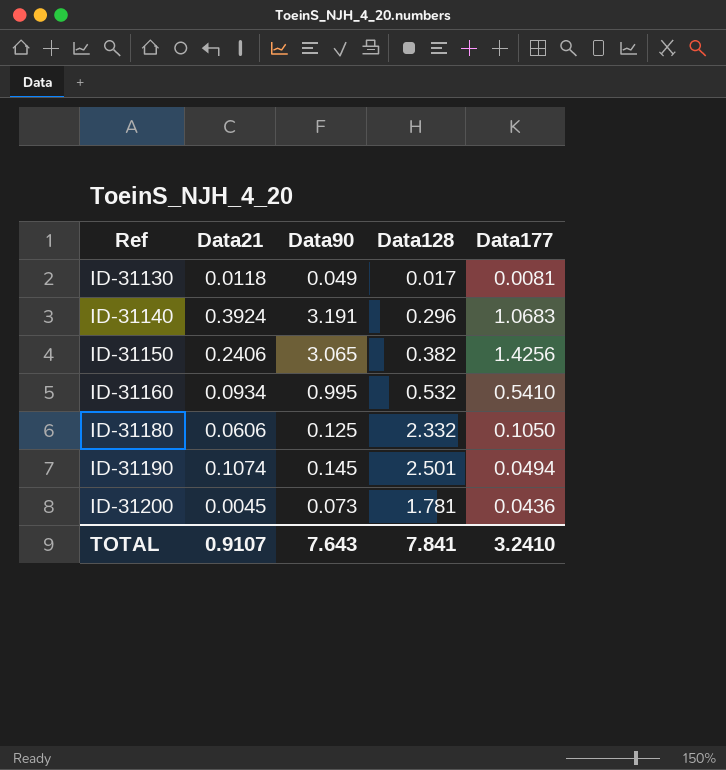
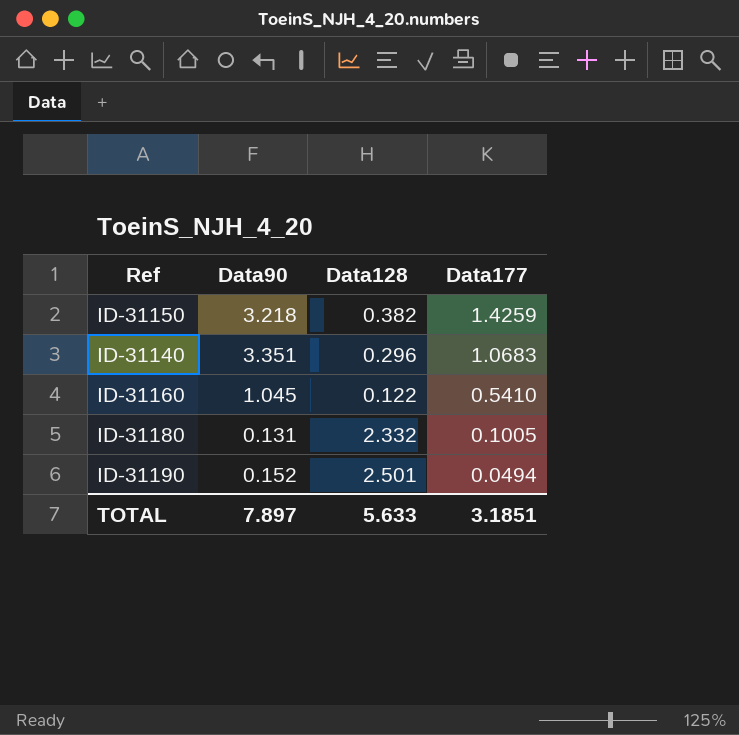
row order: Ref ascending -> Data177 descending
column Data21 | position: 2 -> none
row ID-31130: 0.0118 | 0.049 | 0.017 | 0.0081 -> none
row ID-31200: 0.0045 | 0.073 | 1.781 | 0.0436 -> none
ID-31150 | Data90: 3.065 -> 3.218
ID-31150 | Data177: 1.4256 -> 1.4259
ID-31140 | Data90: 3.191 -> 3.351
ID-31160 | Data90: 0.995 -> 1.045
ID-31160 | Data128: 0.532 -> 0.122
ID-31180 | Data90: 0.125 -> 0.131
ID-31180 | Data177: 0.1050 -> 0.1005
ID-31190 | Data90: 0.145 -> 0.152
TOTAL | Data90: 7.643 -> 7.897
TOTAL | Data128: 7.841 -> 5.633
TOTAL | Data177: 3.2410 -> 3.1851

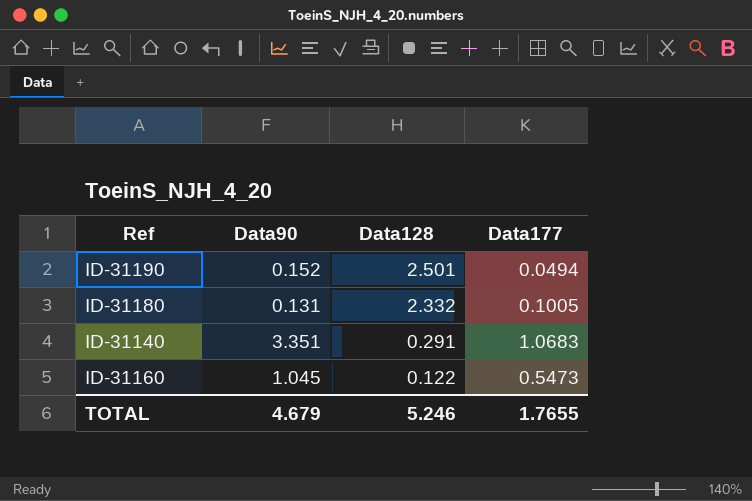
row order: Data177 descending -> Data128 descending
row ID-31150: 3.218 | 0.382 | 1.4259 -> none
ID-31140 | Data128: 0.296 -> 0.291
ID-31160 | Data177: 0.5410 -> 0.5473
TOTAL | Data90: 7.897 -> 4.679
TOTAL | Data128: 5.633 -> 5.246
TOTAL | Data177: 3.1851 -> 1.7655

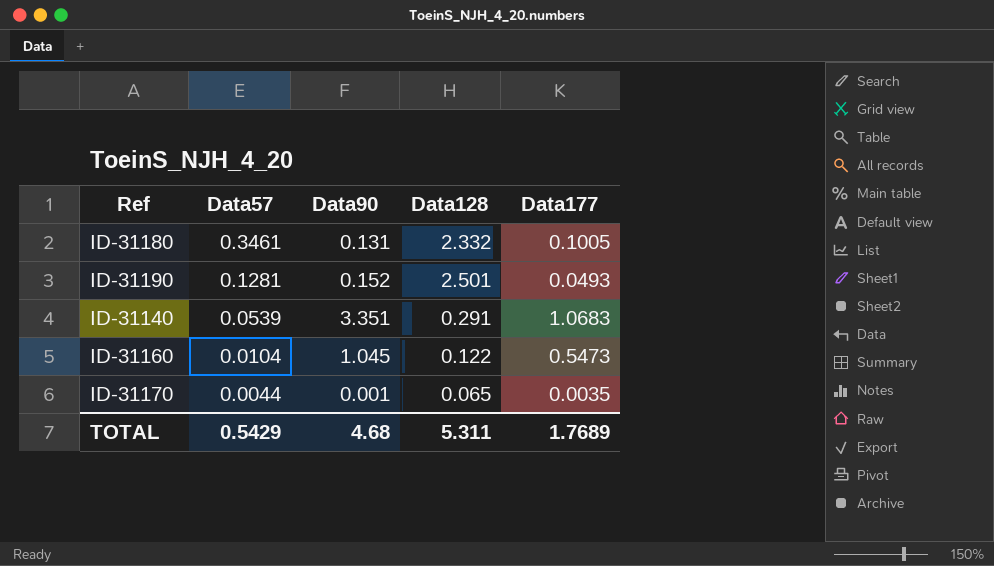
row order: Data128 descending -> Data57 descending
column Data57 | position: none -> 2
ID-31190 | Data177: 0.0494 -> 0.0493
row ID-31170: none -> 0.0044 | 0.001 | 0.065 | 0.0035
TOTAL | Data90: 4.679 -> 4.68
TOTAL | Data128: 5.246 -> 5.311
TOTAL | Data177: 1.7655 -> 1.7689

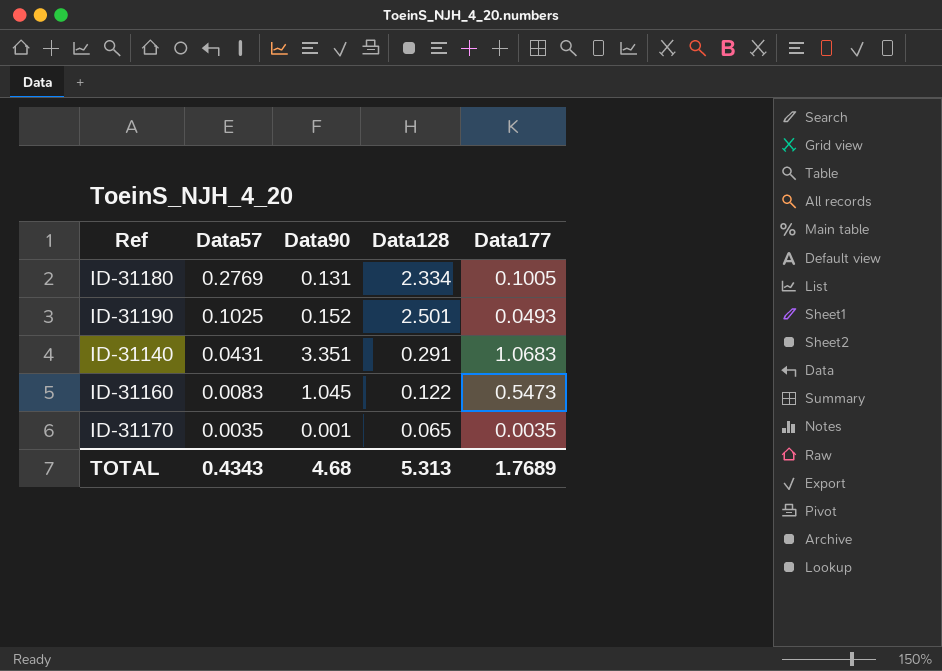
ID-31180 | Data57: 0.3461 -> 0.2769
ID-31180 | Data128: 2.332 -> 2.334
ID-31190 | Data57: 0.1281 -> 0.1025
ID-31140 | Data57: 0.0539 -> 0.0431
ID-31160 | Data57: 0.0104 -> 0.0083
ID-31170 | Data57: 0.0044 -> 0.0035
TOTAL | Data57: 0.5429 -> 0.4343
TOTAL | Data128: 5.311 -> 5.313

